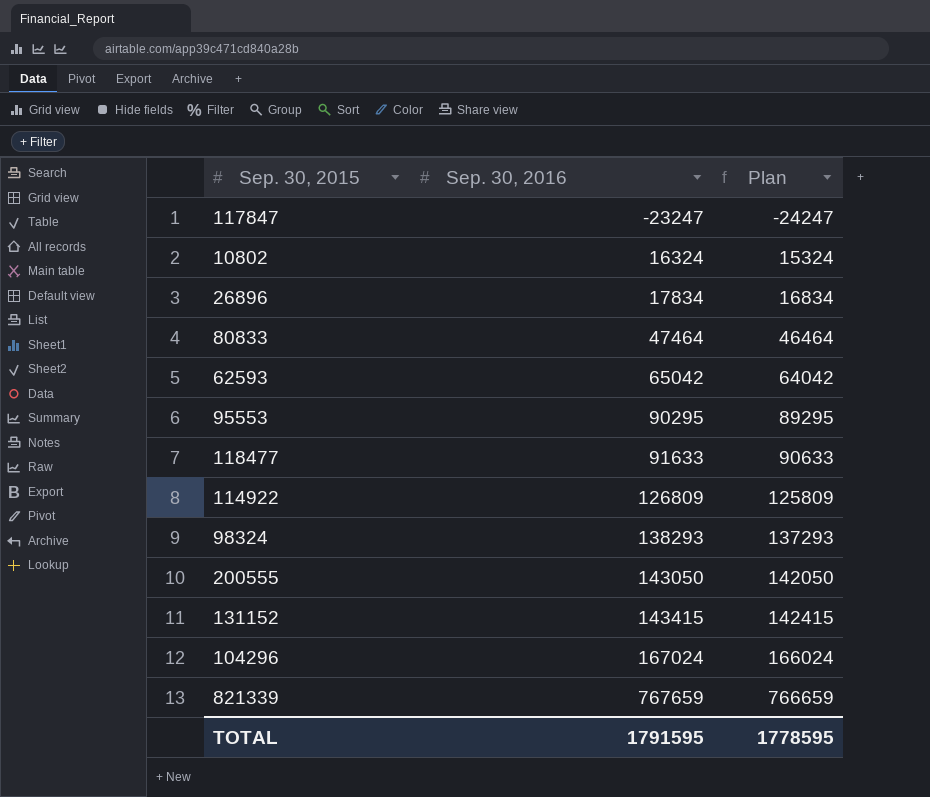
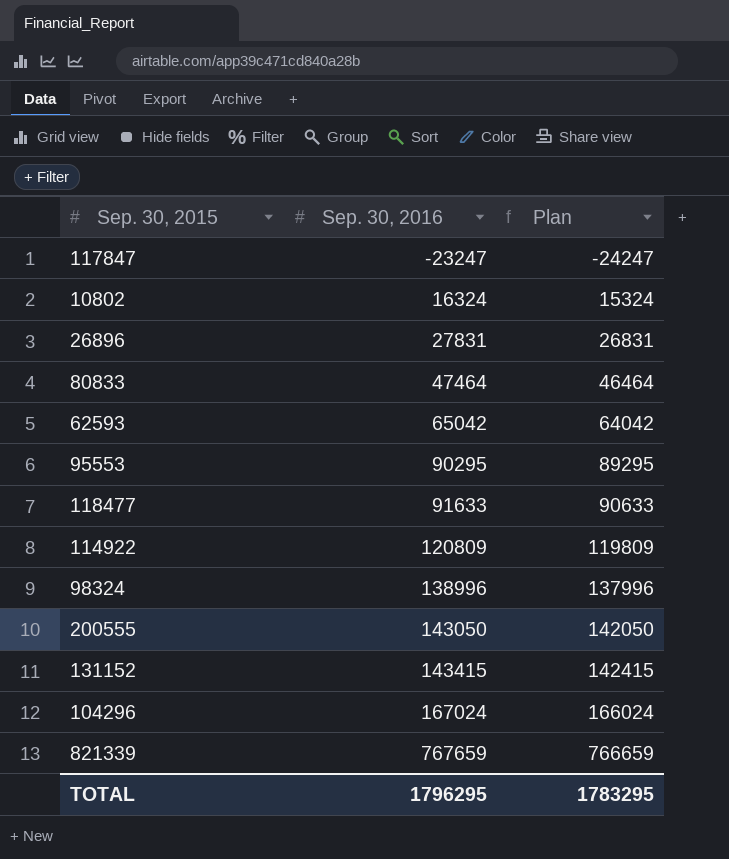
26896 | Sep. 30, 2016: 17834 -> 27831
26896 | Plan: 16834 -> 26831
114922 | Sep. 30, 2016: 126809 -> 120809
114922 | Plan: 125809 -> 119809
98324 | Sep. 30, 2016: 138293 -> 138996
98324 | Plan: 137293 -> 137996
TOTAL | Sep. 30, 2016: 1791595 -> 1796295
TOTAL | Plan: 1778595 -> 1783295

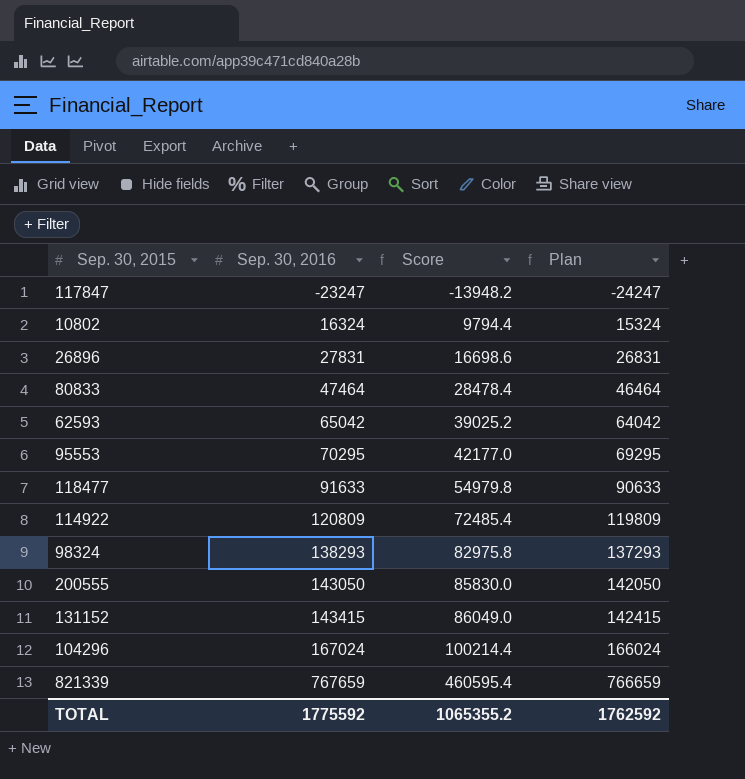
column Score | formula: none -> [Sep. 30, 2016] * 0.6
95553 | Sep. 30, 2016: 90295 -> 70295
95553 | Plan: 89295 -> 69295
98324 | Sep. 30, 2016: 138996 -> 138293
98324 | Plan: 137996 -> 137293
TOTAL | Sep. 30, 2016: 1796295 -> 1775592
TOTAL | Plan: 1783295 -> 1762592

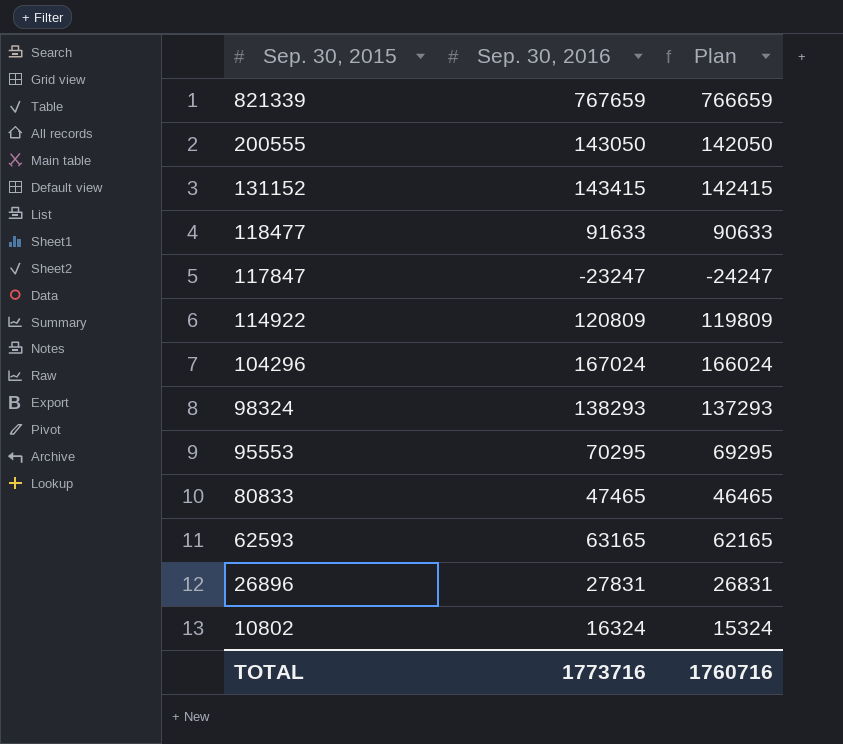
row order: Sep. 30, 2016 ascending -> Sep. 30, 2015 descending
column Score | formula: [Sep. 30, 2016] * 0.6 -> none
80833 | Sep. 30, 2016: 47464 -> 47465
80833 | Plan: 46464 -> 46465
62593 | Sep. 30, 2016: 65042 -> 63165
62593 | Plan: 64042 -> 62165
TOTAL | Sep. 30, 2016: 1775592 -> 1773716
TOTAL | Plan: 1762592 -> 1760716

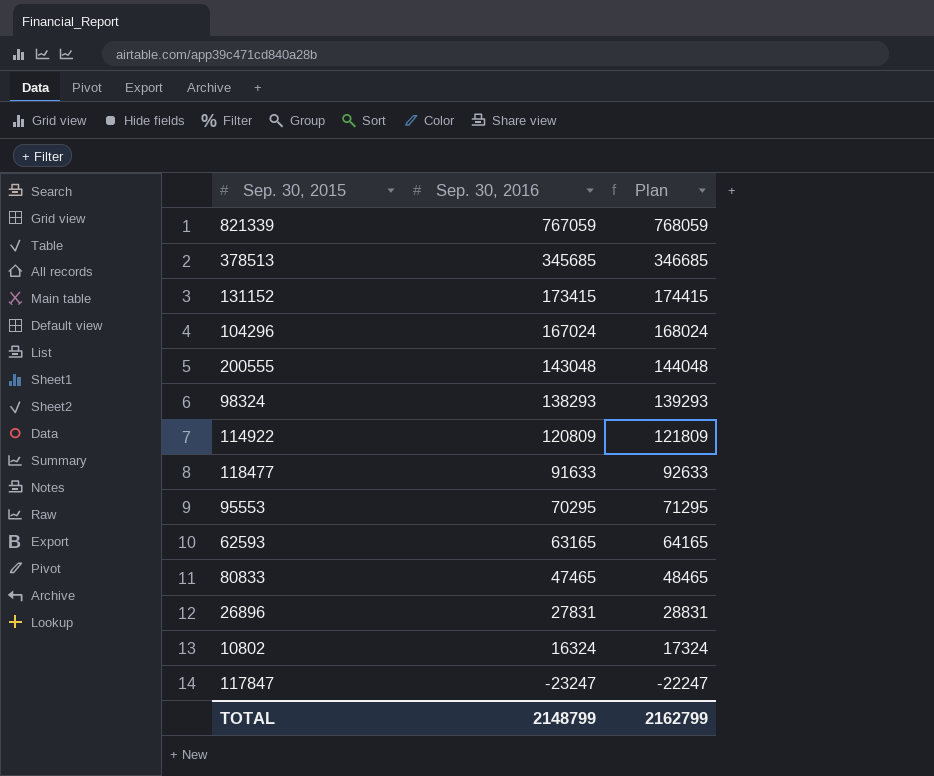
row order: Sep. 30, 2015 descending -> Sep. 30, 2016 descending
column Plan | formula: [Sep. 30, 2016] - 1000 -> [Sep. 30, 2016] + 1000
821339 | Sep. 30, 2016: 767659 -> 767059
row 378513: none -> 345685 | 346685
131152 | Sep. 30, 2016: 143415 -> 173415
200555 | Sep. 30, 2016: 143050 -> 143048
TOTAL | Sep. 30, 2016: 1773716 -> 2148799
TOTAL | Plan: 1760716 -> 2162799

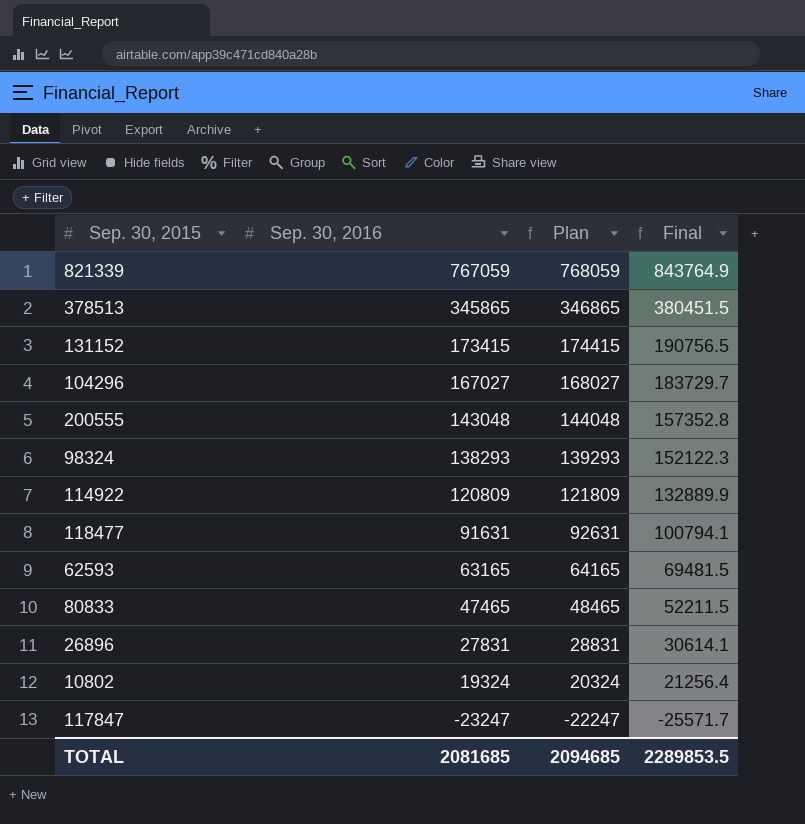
column Final | formula: none -> [Sep. 30, 2016] * 1.1
row 95553: 70295 | 71295 -> none
378513 | Sep. 30, 2016: 345685 -> 345865
378513 | Plan: 346685 -> 346865
104296 | Sep. 30, 2016: 167024 -> 167027
104296 | Plan: 168024 -> 168027
118477 | Sep. 30, 2016: 91633 -> 91631
118477 | Plan: 92633 -> 92631
10802 | Sep. 30, 2016: 16324 -> 19324
10802 | Plan: 17324 -> 20324
TOTAL | Sep. 30, 2016: 2148799 -> 2081685
TOTAL | Plan: 2162799 -> 2094685

